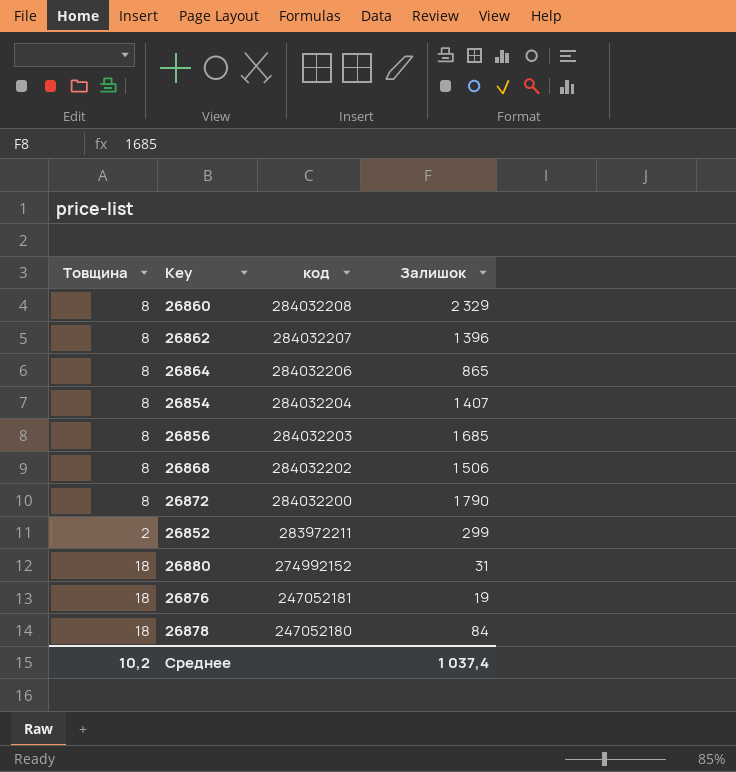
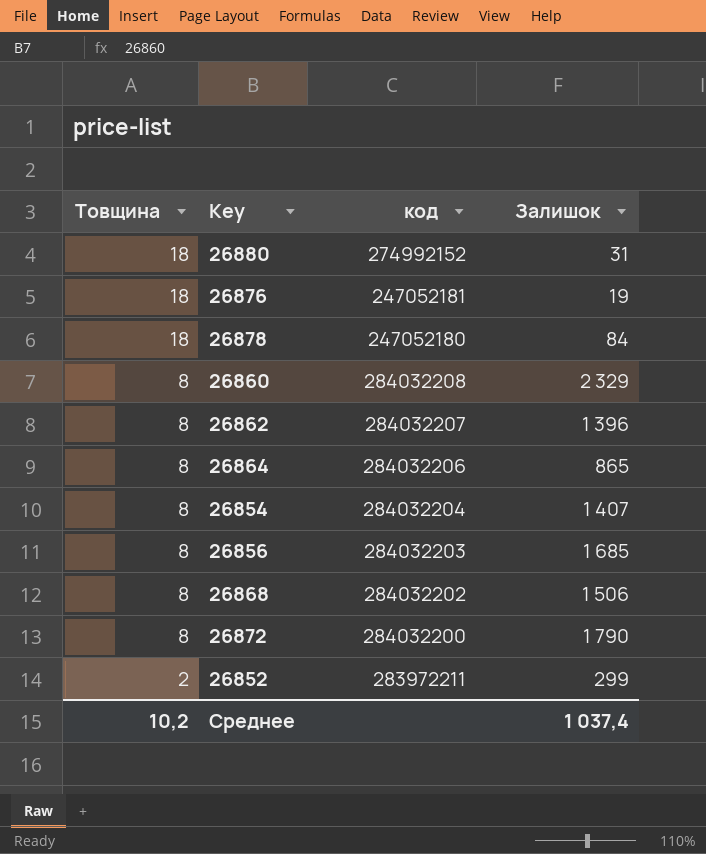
row order: код descending -> Товщина descending

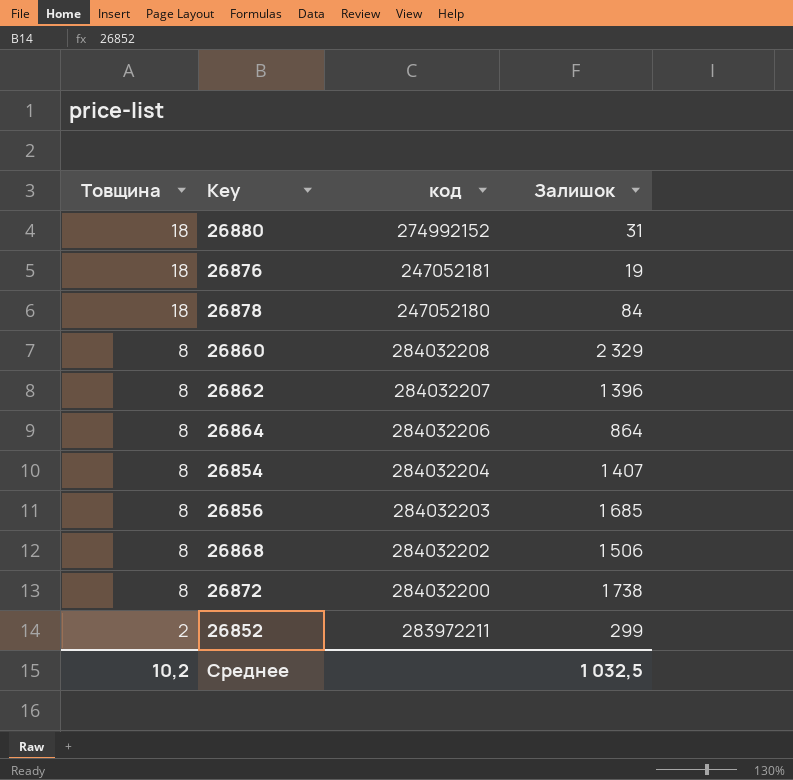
26864 | Залишок: 865 -> 864
26872 | Залишок: 1 790 -> 1 738
Среднее | Залишок: 1 037,4 -> 1 032,5

